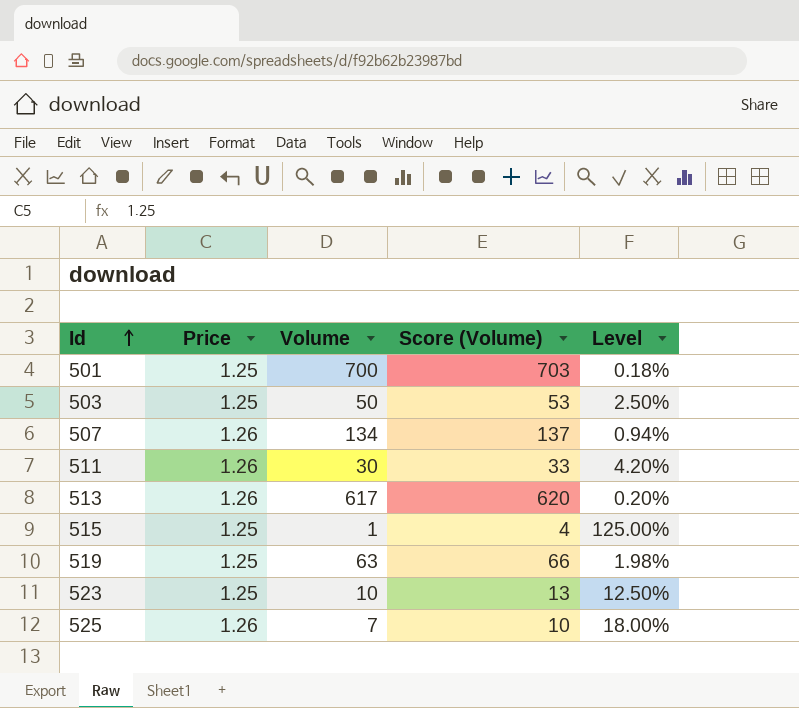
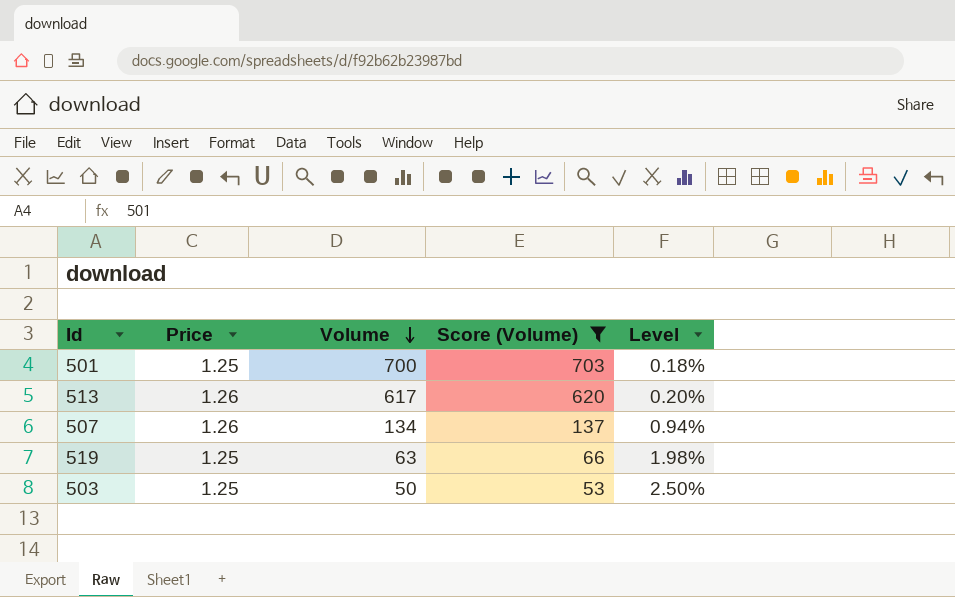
filter: none -> Score (Volume) >= 53
row order: Id ascending -> Volume descending

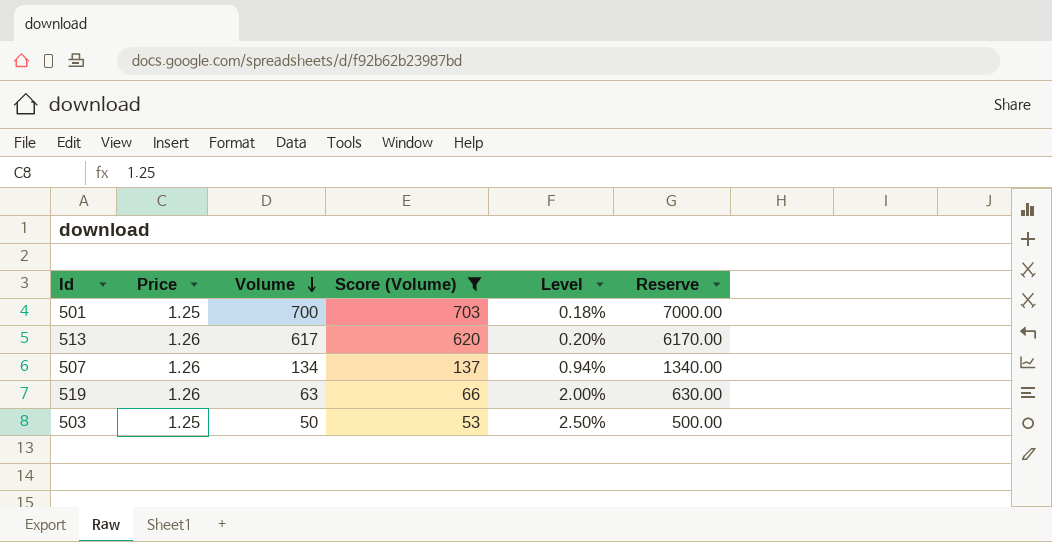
column Reserve | formula: none -> [Volume] * 10
519 | Price: 1.25 -> 1.26
519 | Level: 1.98% -> 2.00%

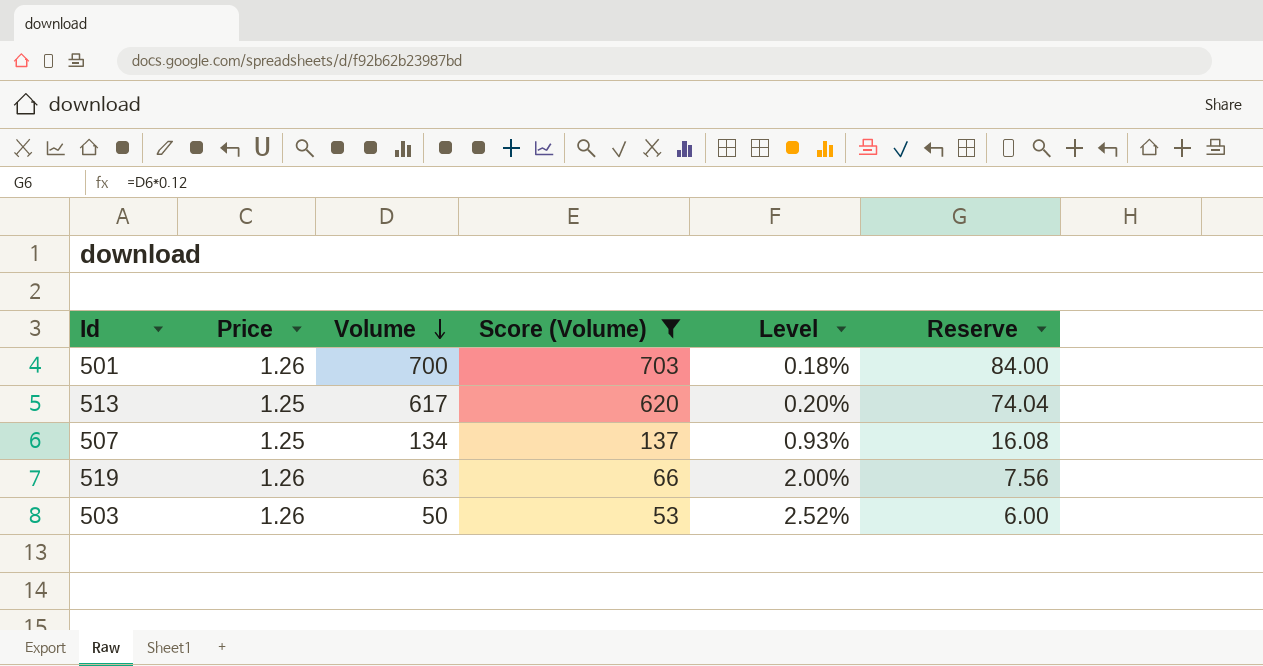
column Reserve | formula: [Volume] * 10 -> [Volume] * 0.12
501 | Price: 1.25 -> 1.26
513 | Price: 1.26 -> 1.25
507 | Price: 1.26 -> 1.25
507 | Level: 0.94% -> 0.93%
503 | Price: 1.25 -> 1.26
503 | Level: 2.50% -> 2.52%

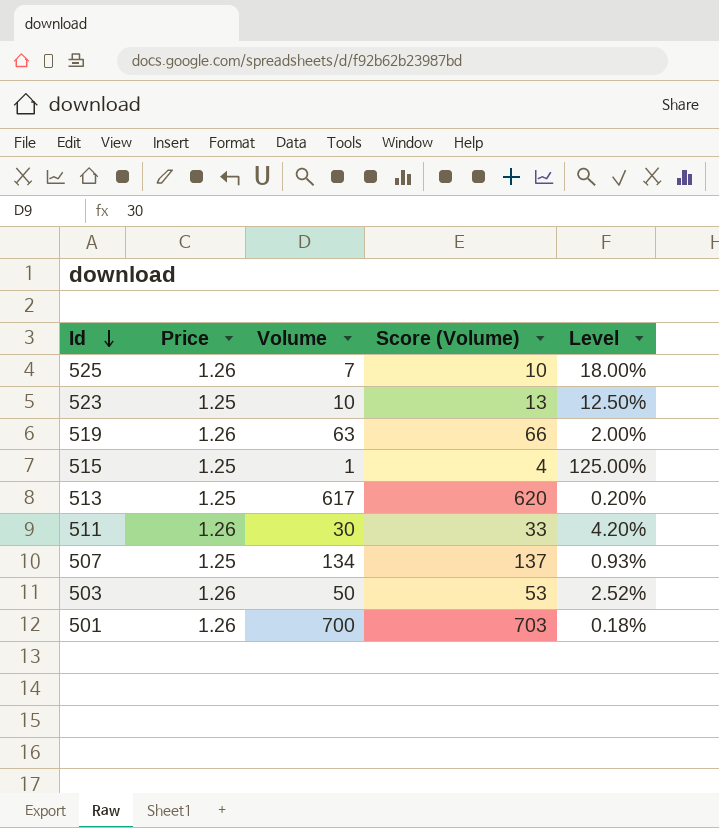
filter: Score (Volume) >= 53 -> none
row order: Volume descending -> Id descending
column Reserve | formula: [Volume] * 0.12 -> none

